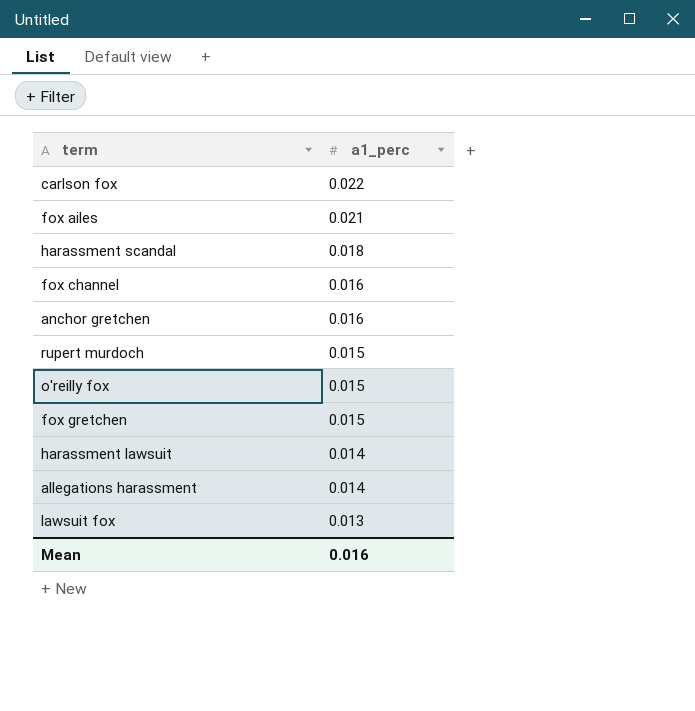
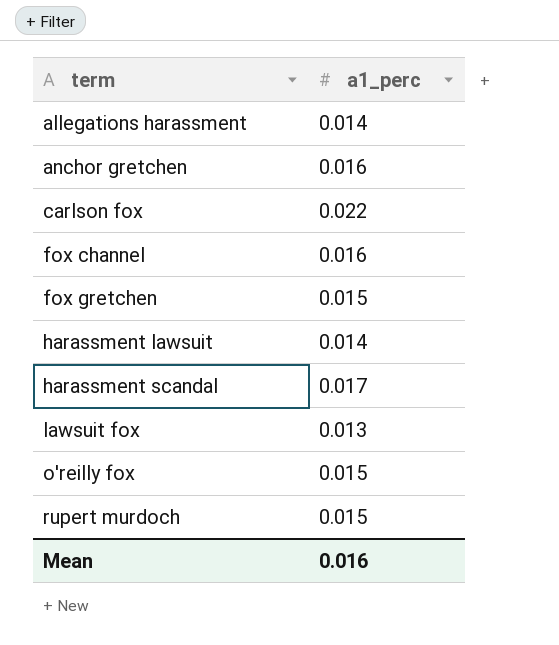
row order: a1_perc descending -> term ascending
row fox ailes: 0.021 -> none
harassment scandal | a1_perc: 0.018 -> 0.017

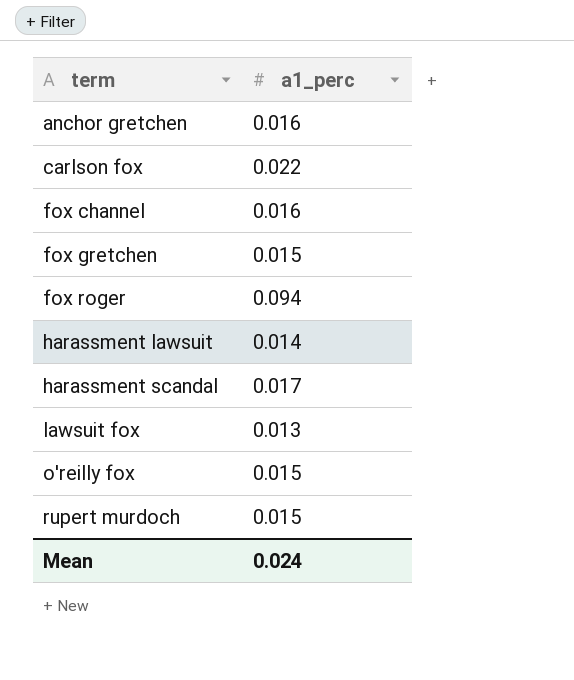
row allegations harassment: 0.014 -> none
row fox roger: none -> 0.094
Mean | a1_perc: 0.016 -> 0.024

